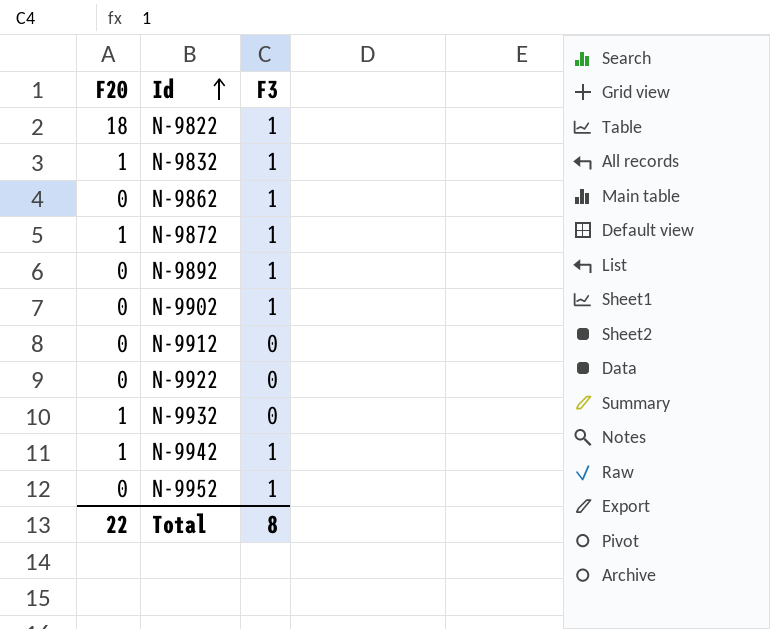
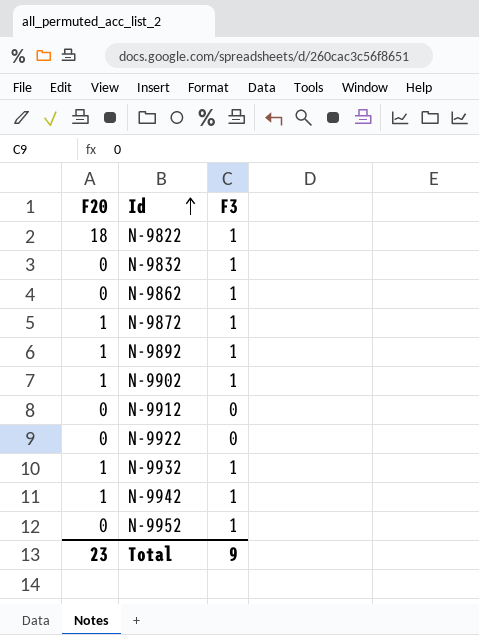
N-9832 | F20: 1 -> 0
N-9892 | F20: 0 -> 1
N-9902 | F20: 0 -> 1
N-9932 | F3: 0 -> 1
Total | F20: 22 -> 23
Total | F3: 8 -> 9

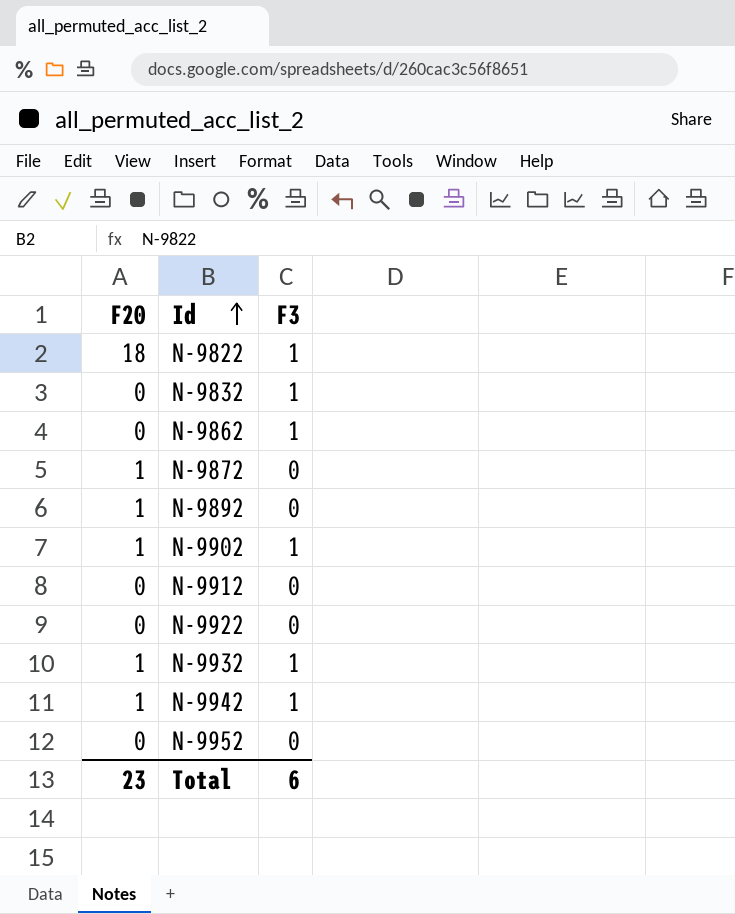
N-9872 | F3: 1 -> 0
N-9892 | F3: 1 -> 0
N-9952 | F3: 1 -> 0
Total | F3: 9 -> 6

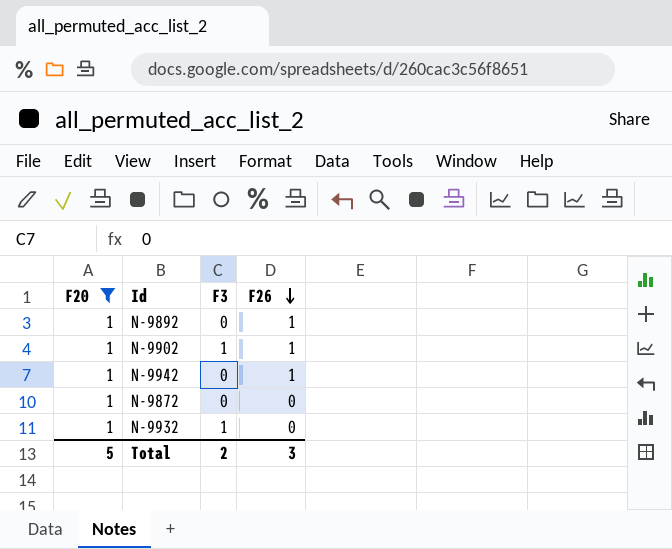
filter: none -> F20 = 1
row order: Id ascending -> F26 descending
column F26 | position: none -> 4
N-9942 | F3: 1 -> 0
Total | F20: 23 -> 5
Total | F3: 6 -> 2

